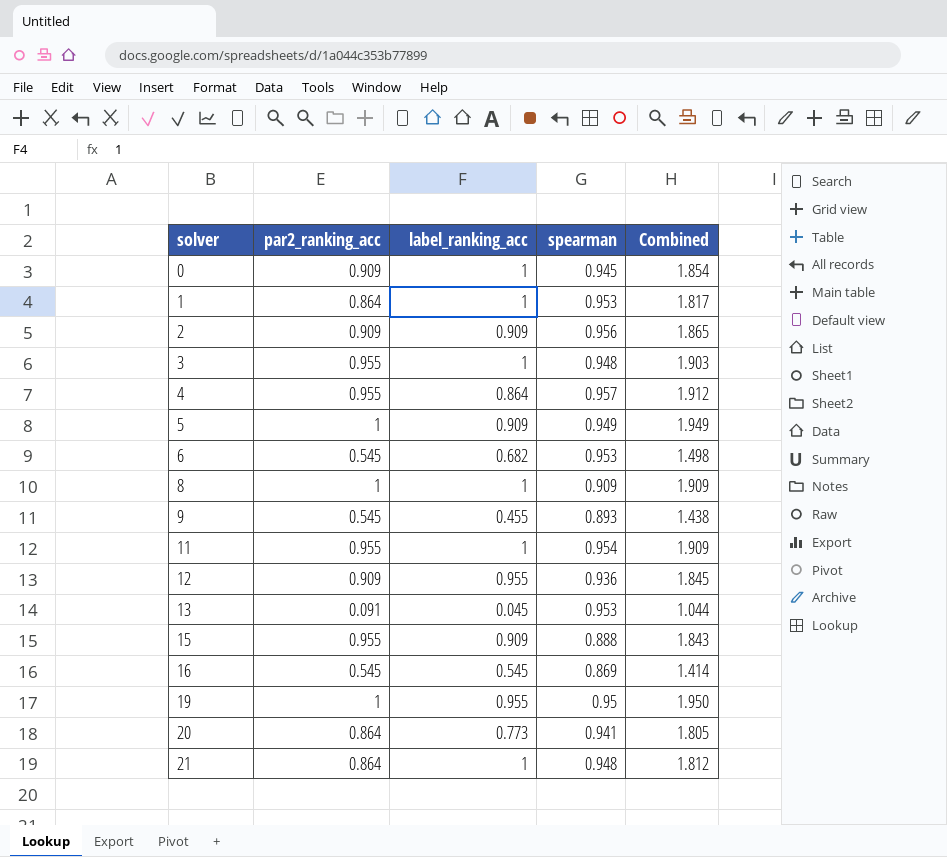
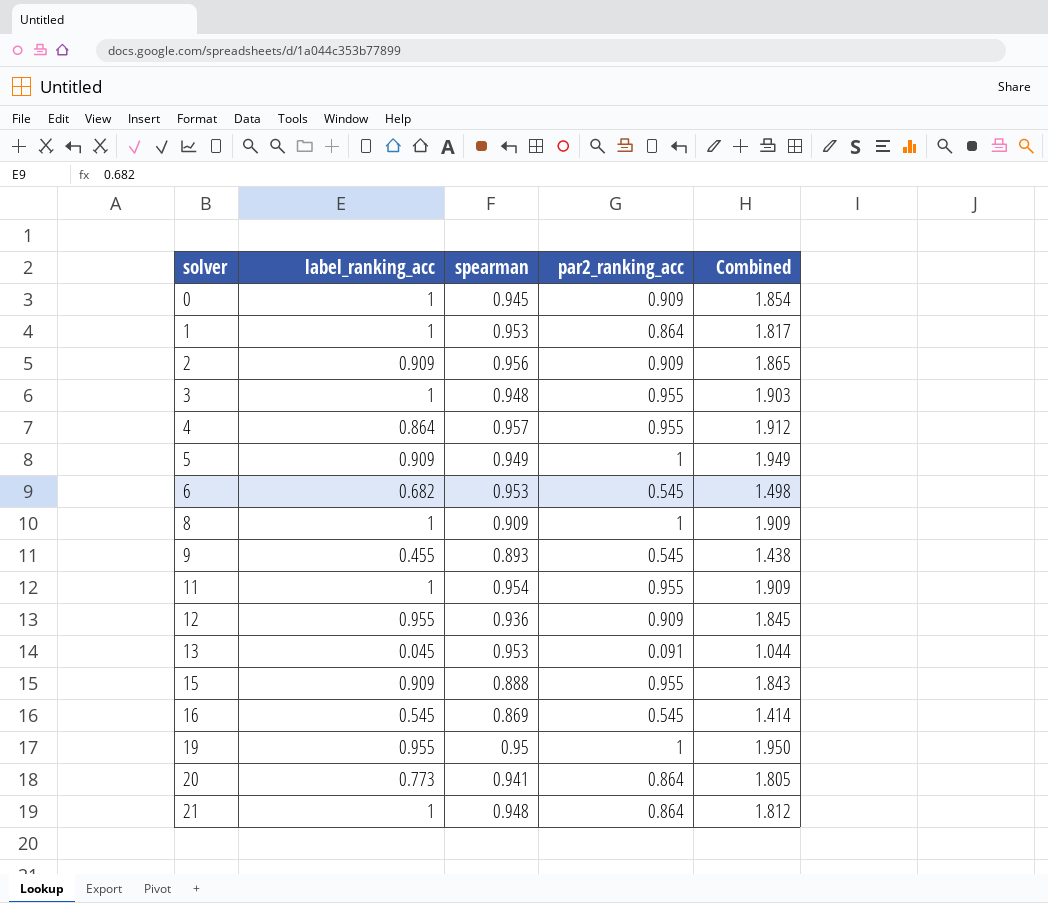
column par2_ranking_acc | position: 2 -> 4

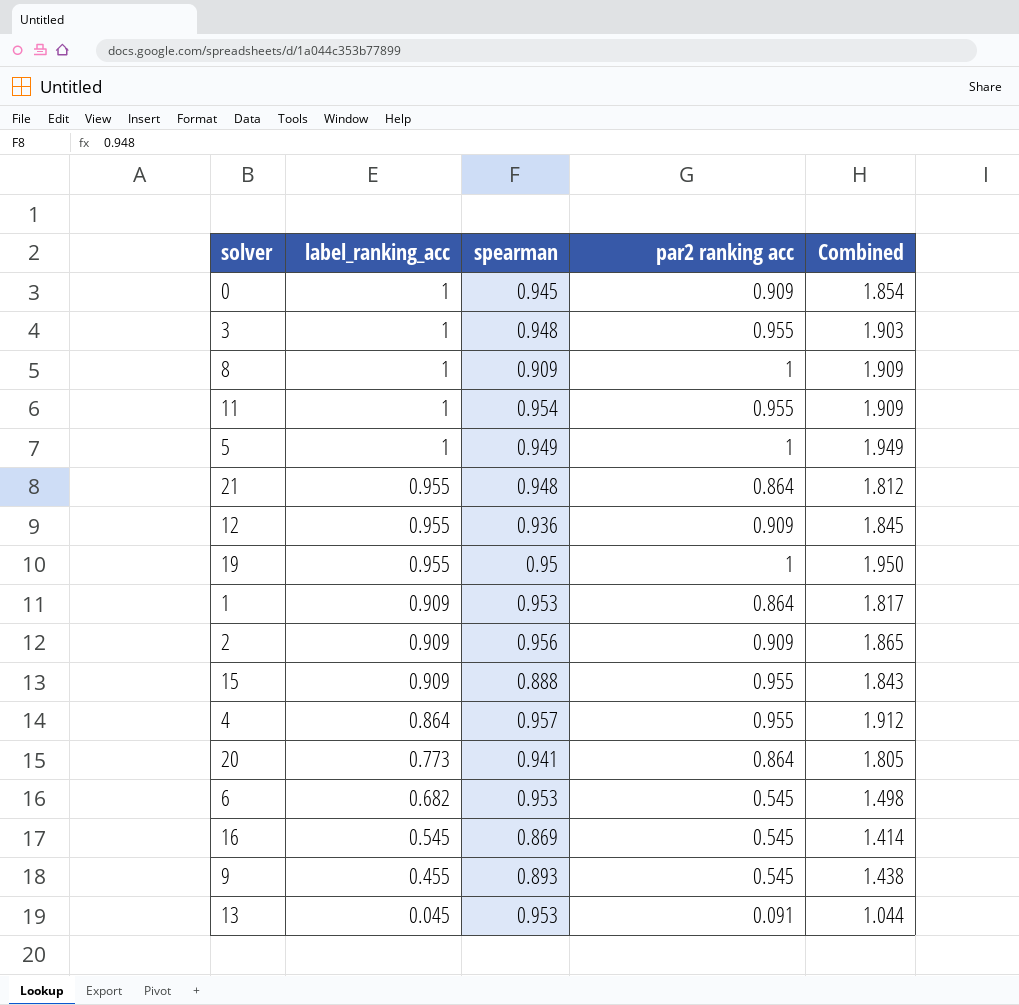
row order: solver ascending -> label_ranking_acc descending
column name: par2_ranking_acc -> par2 ranking acc
5 | label_ranking_acc: 0.909 -> 1
21 | label_ranking_acc: 1 -> 0.955
1 | label_ranking_acc: 1 -> 0.909

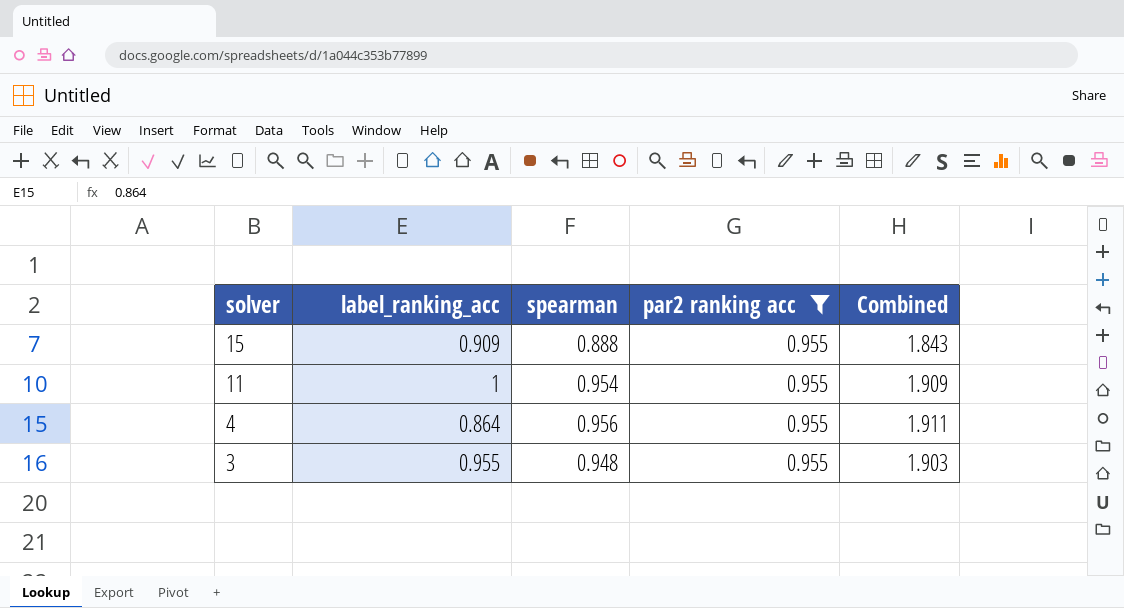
filter: none -> par2 ranking acc = 0.955
row order: label_ranking_acc descending -> solver descending
4 | spearman: 0.957 -> 0.956
4 | Combined: 1.912 -> 1.911
3 | label_ranking_acc: 1 -> 0.955

